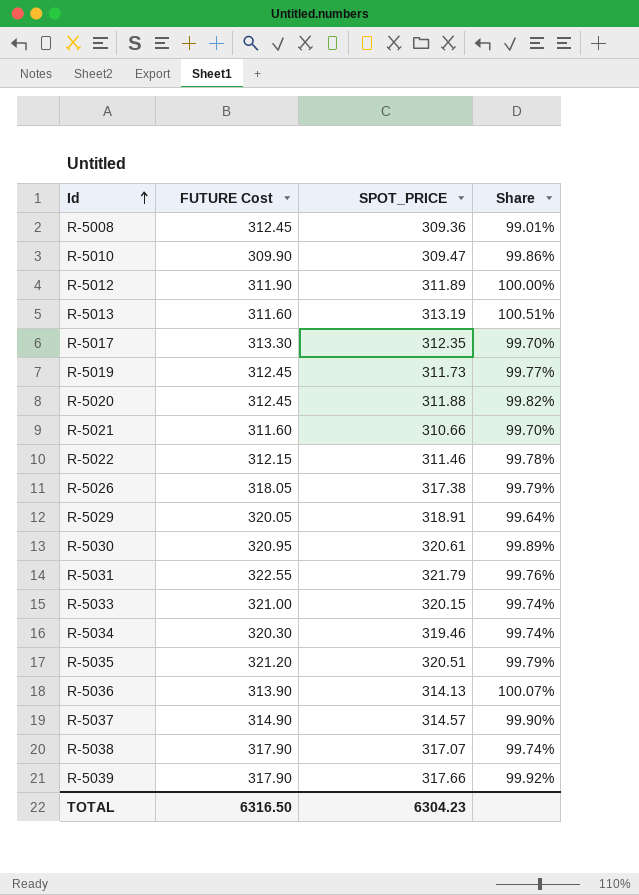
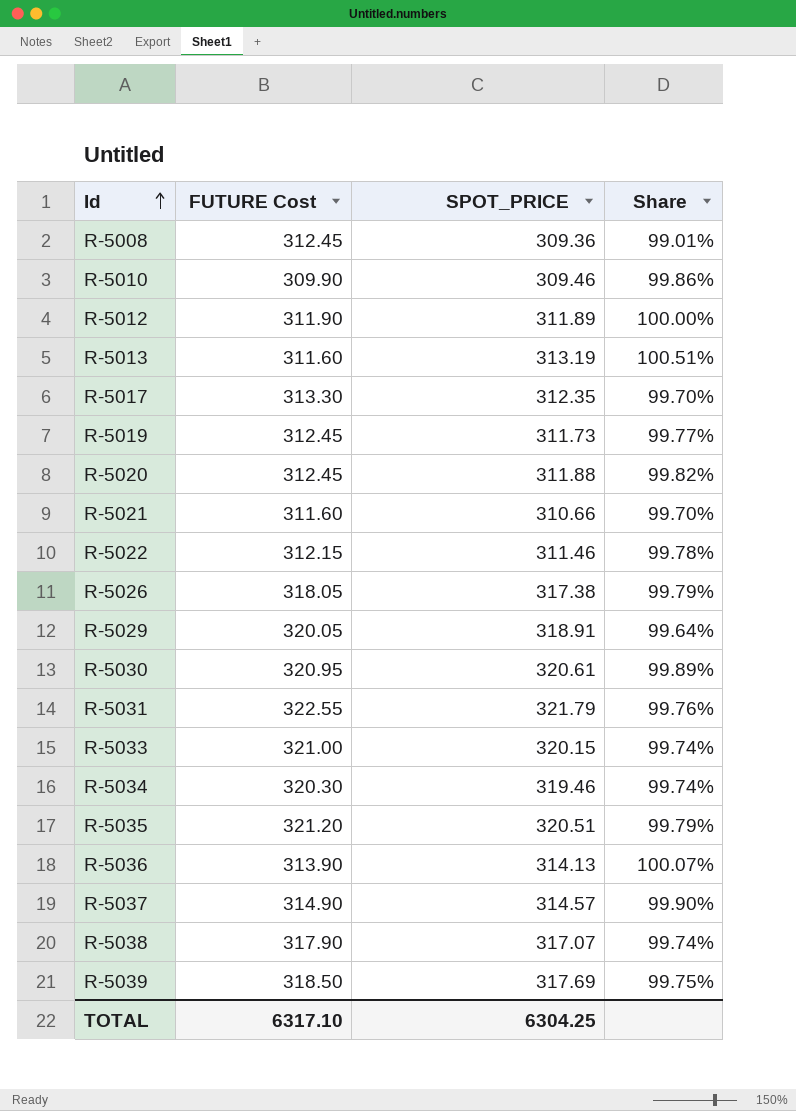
R-5010 | SPOT_PRICE: 309.47 -> 309.46
R-5039 | FUTURE Cost: 317.90 -> 318.50
R-5039 | SPOT_PRICE: 317.66 -> 317.69
R-5039 | Share: 99.92% -> 99.75%
TOTAL | FUTURE Cost: 6316.50 -> 6317.10
TOTAL | SPOT_PRICE: 6304.23 -> 6304.25

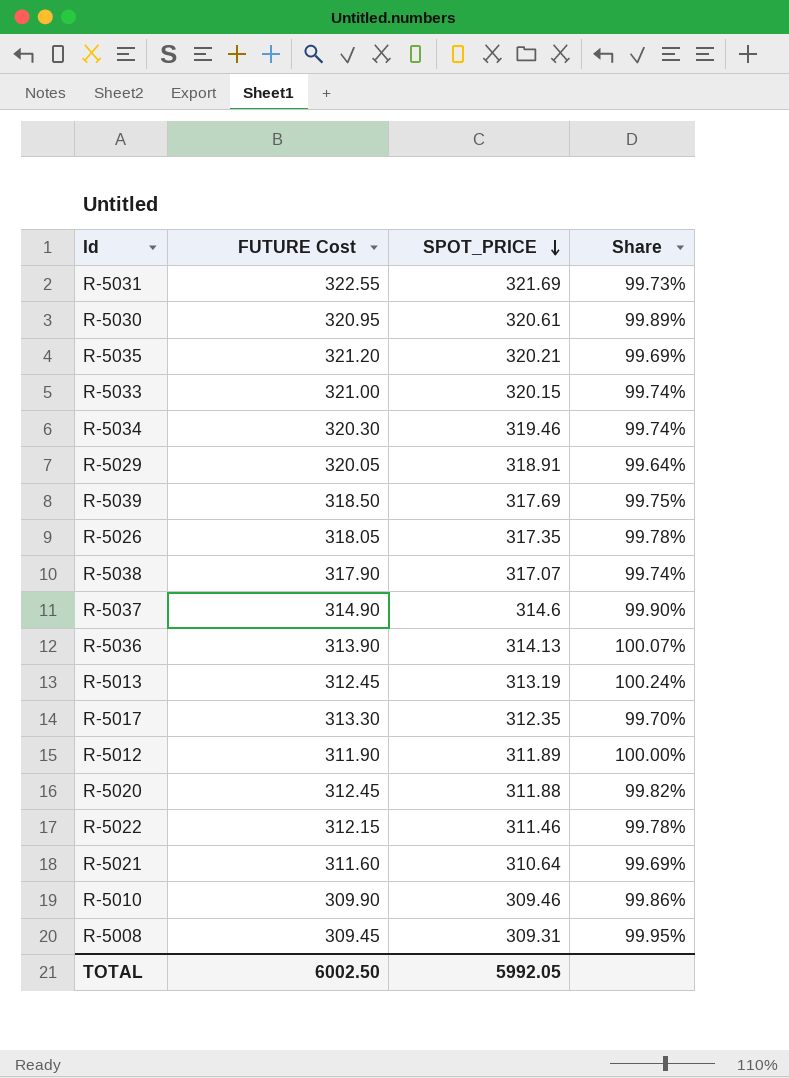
row order: Id ascending -> SPOT_PRICE descending
row R-5019: 312.45 | 311.73 | 99.77% -> none
R-5031 | SPOT_PRICE: 321.79 -> 321.69
R-5031 | Share: 99.76% -> 99.73%
R-5035 | SPOT_PRICE: 320.51 -> 320.21
R-5035 | Share: 99.79% -> 99.69%
R-5026 | SPOT_PRICE: 317.38 -> 317.35
R-5026 | Share: 99.79% -> 99.78%
R-5037 | SPOT_PRICE: 314.57 -> 314.6
R-5013 | FUTURE Cost: 311.60 -> 312.45
R-5013 | Share: 100.51% -> 100.24%
R-5021 | SPOT_PRICE: 310.66 -> 310.64
R-5021 | Share: 99.70% -> 99.69%
R-5008 | FUTURE Cost: 312.45 -> 309.45
R-5008 | SPOT_PRICE: 309.36 -> 309.31
R-5008 | Share: 99.01% -> 99.95%
TOTAL | FUTURE Cost: 6317.10 -> 6002.50
TOTAL | SPOT_PRICE: 6304.25 -> 5992.05

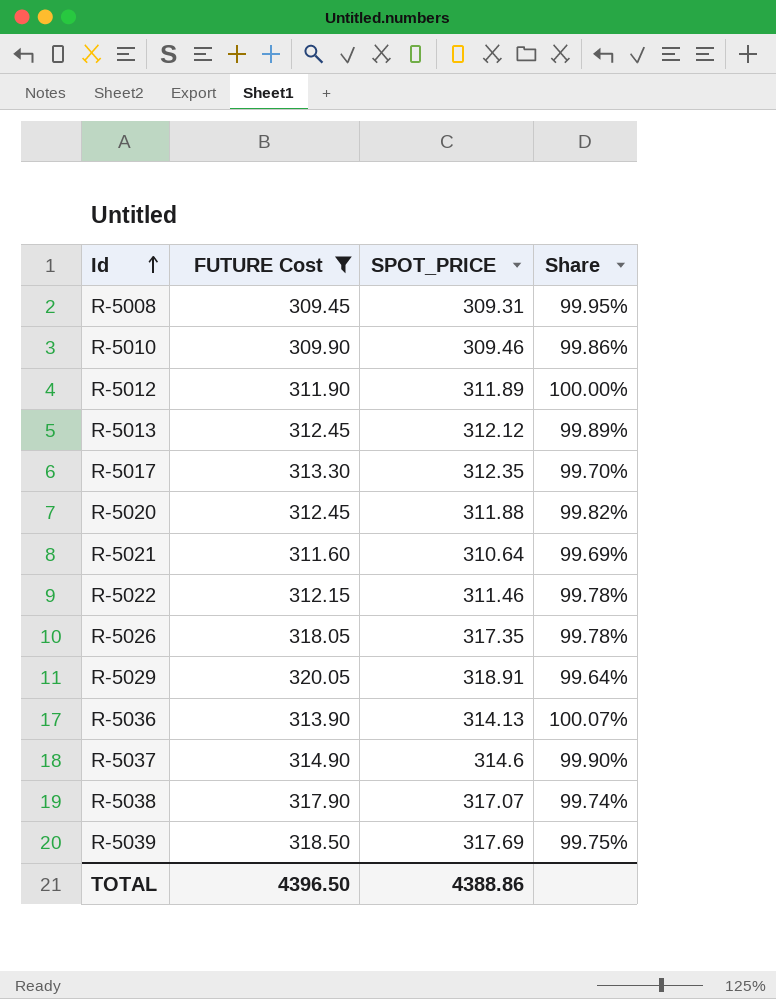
filter: none -> FUTURE Cost <= 320.05
row order: SPOT_PRICE descending -> Id ascending
R-5013 | SPOT_PRICE: 313.19 -> 312.12
R-5013 | Share: 100.24% -> 99.89%
TOTAL | FUTURE Cost: 6002.50 -> 4396.50
TOTAL | SPOT_PRICE: 5992.05 -> 4388.86

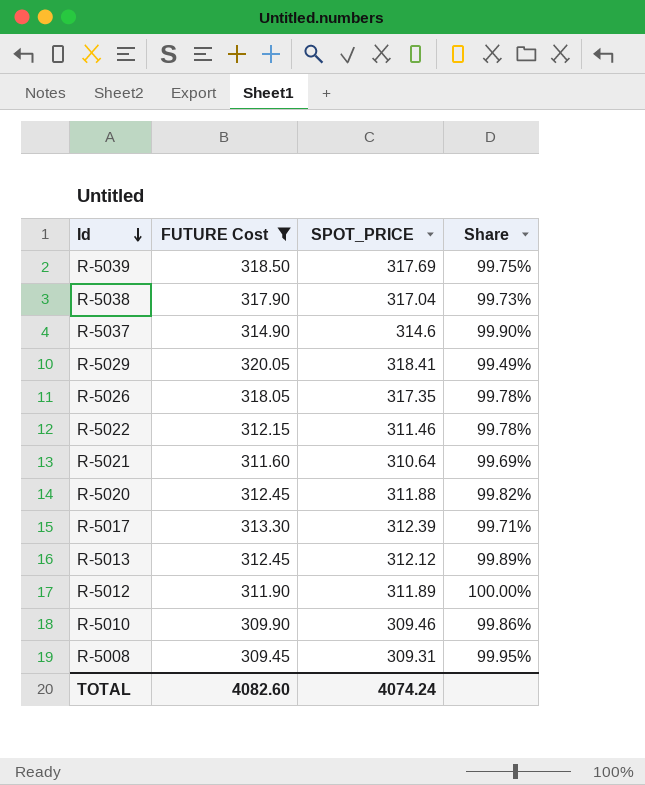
row order: Id ascending -> Id descending
row R-5036: 313.90 | 314.13 | 100.07% -> none
R-5038 | SPOT_PRICE: 317.07 -> 317.04
R-5038 | Share: 99.74% -> 99.73%
R-5029 | SPOT_PRICE: 318.91 -> 318.41
R-5029 | Share: 99.64% -> 99.49%
R-5017 | SPOT_PRICE: 312.35 -> 312.39
R-5017 | Share: 99.70% -> 99.71%
TOTAL | FUTURE Cost: 4396.50 -> 4082.60
TOTAL | SPOT_PRICE: 4388.86 -> 4074.24

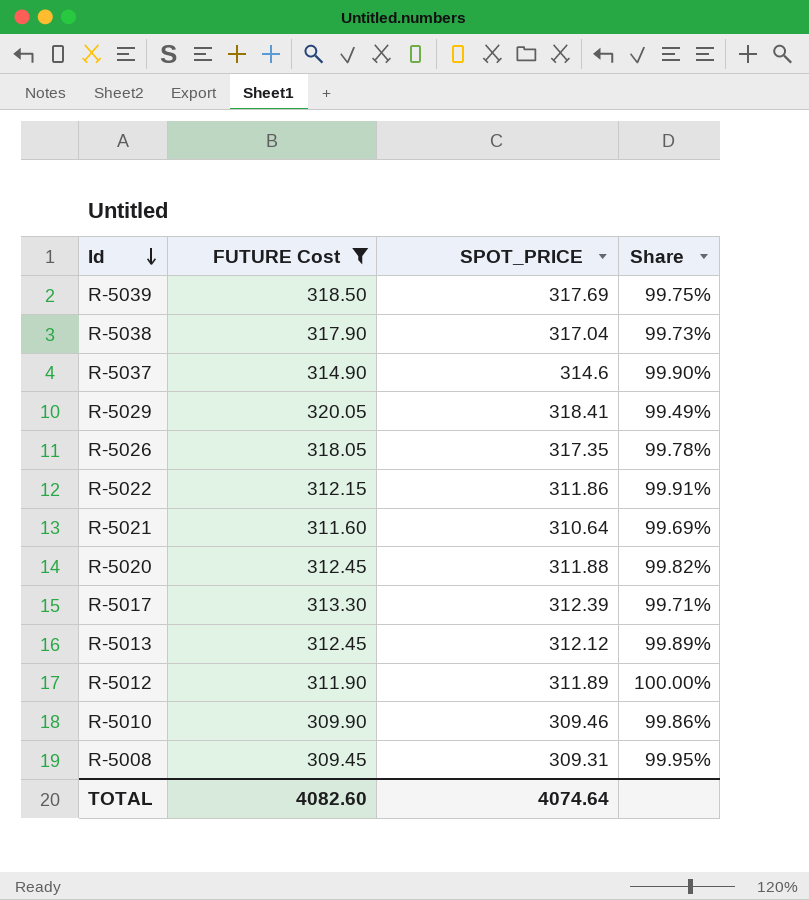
R-5022 | SPOT_PRICE: 311.46 -> 311.86
R-5022 | Share: 99.78% -> 99.91%
TOTAL | SPOT_PRICE: 4074.24 -> 4074.64

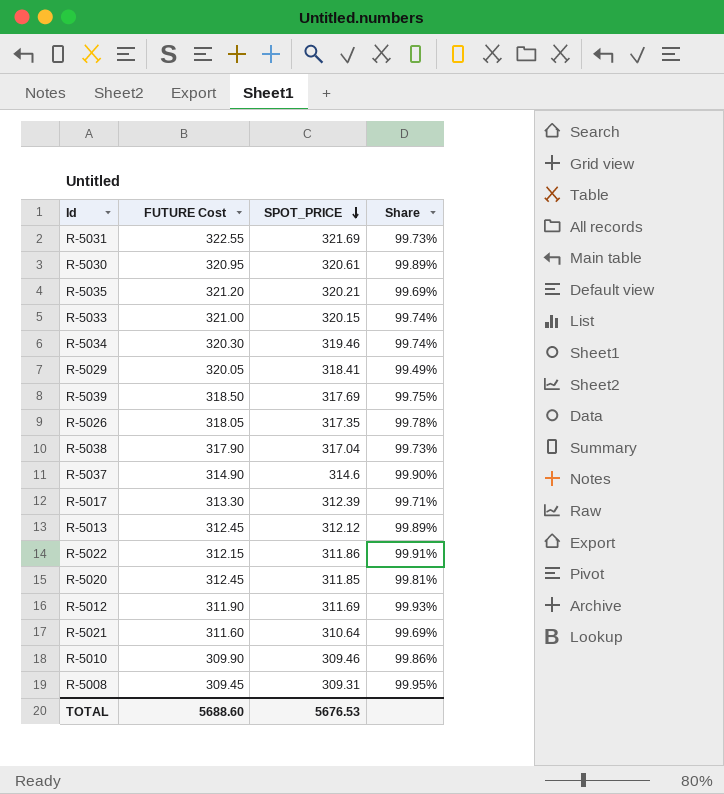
filter: FUTURE Cost <= 320.05 -> none
row order: Id descending -> SPOT_PRICE descending
R-5020 | SPOT_PRICE: 311.88 -> 311.85
R-5020 | Share: 99.82% -> 99.81%
R-5012 | SPOT_PRICE: 311.89 -> 311.69
R-5012 | Share: 100.00% -> 99.93%
TOTAL | FUTURE Cost: 4082.60 -> 5688.60
TOTAL | SPOT_PRICE: 4074.64 -> 5676.53

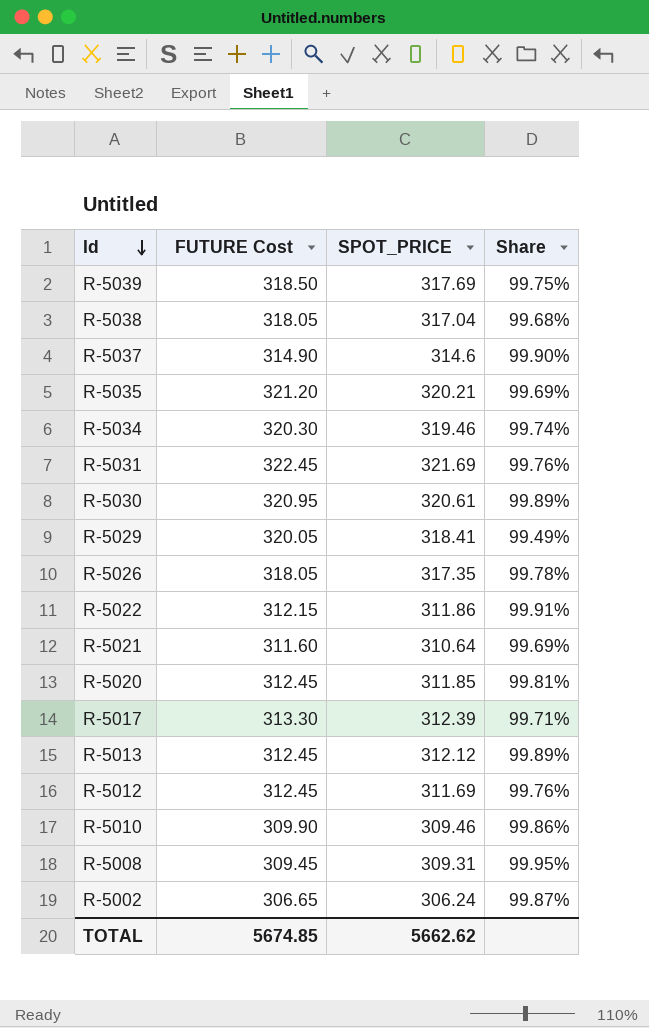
row order: SPOT_PRICE descending -> Id descending
row R-5033: 321.00 | 320.15 | 99.74% -> none
R-5038 | FUTURE Cost: 317.90 -> 318.05
R-5038 | Share: 99.73% -> 99.68%
R-5031 | FUTURE Cost: 322.55 -> 322.45
R-5031 | Share: 99.73% -> 99.76%
R-5012 | FUTURE Cost: 311.90 -> 312.45
R-5012 | Share: 99.93% -> 99.76%
row R-5002: none -> 306.65 | 306.24 | 99.87%
TOTAL | FUTURE Cost: 5688.60 -> 5674.85
TOTAL | SPOT_PRICE: 5676.53 -> 5662.62

